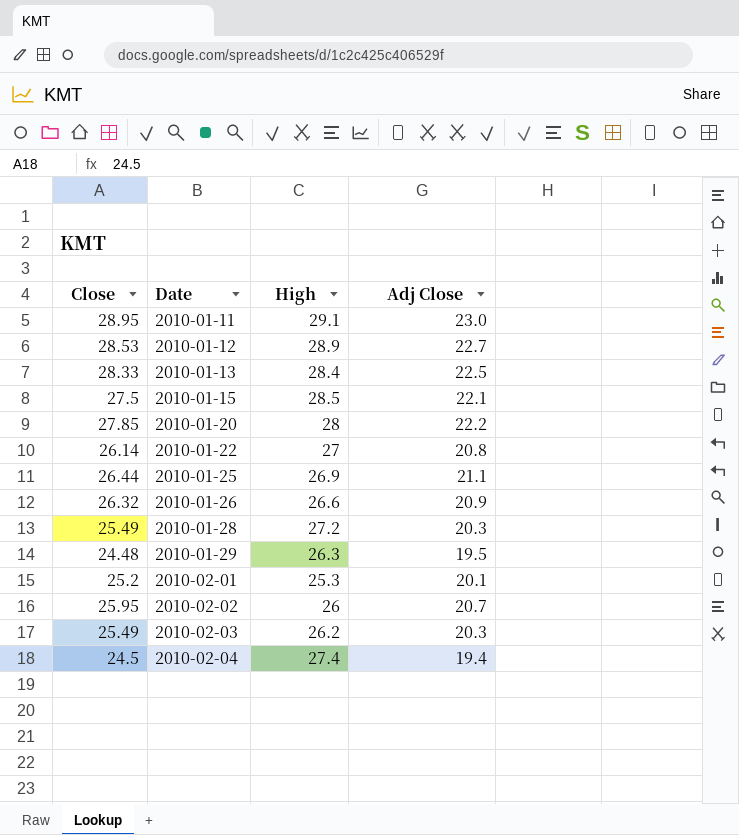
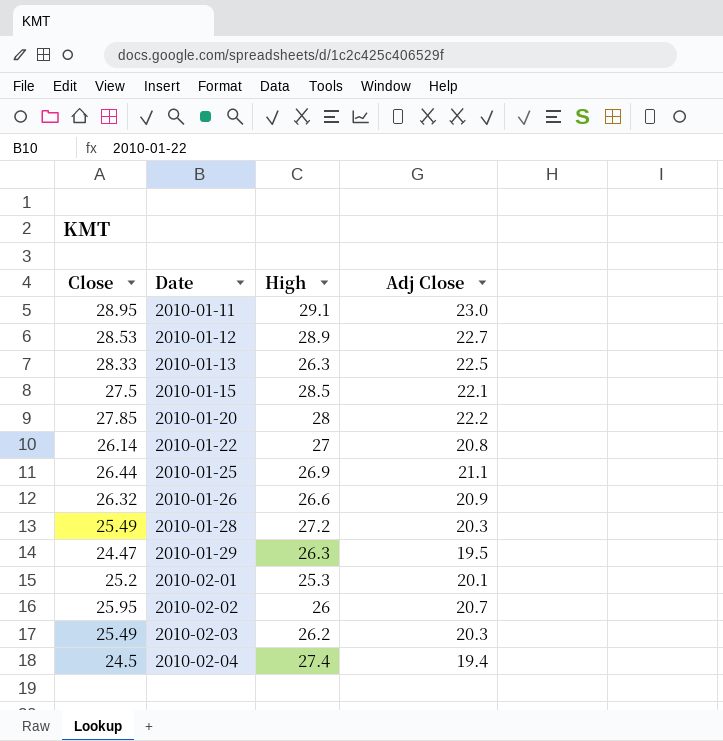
2010-01-13 | High: 28.4 -> 26.3
2010-01-29 | Close: 24.48 -> 24.47

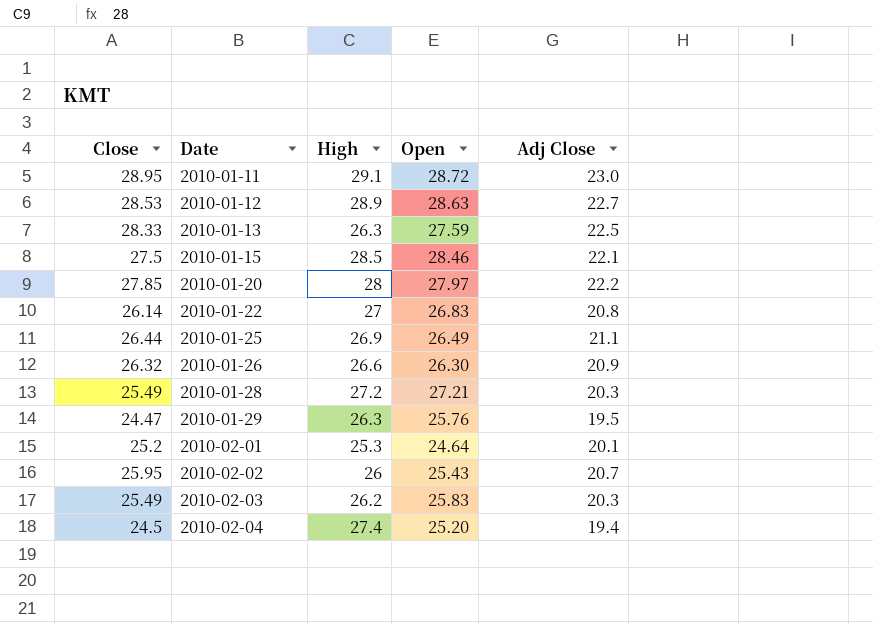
column Open | position: none -> 4

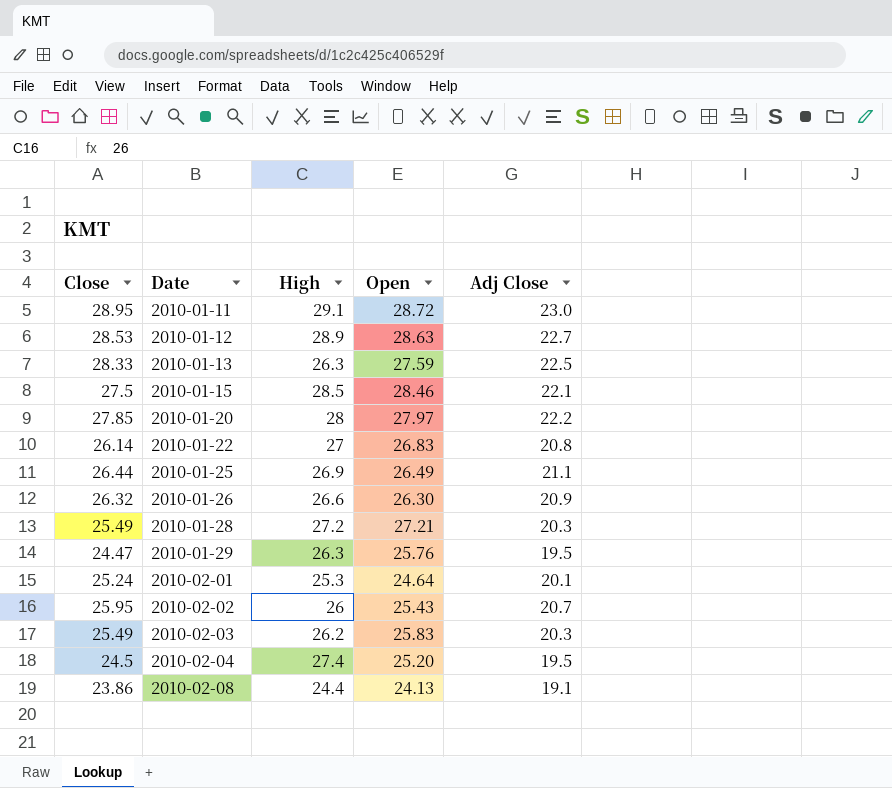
2010-02-01 | Close: 25.2 -> 25.24
2010-02-04 | Adj Close: 19.4 -> 19.5
row 2010-02-08: none -> 23.86 | 24.4 | 24.13 | 19.1

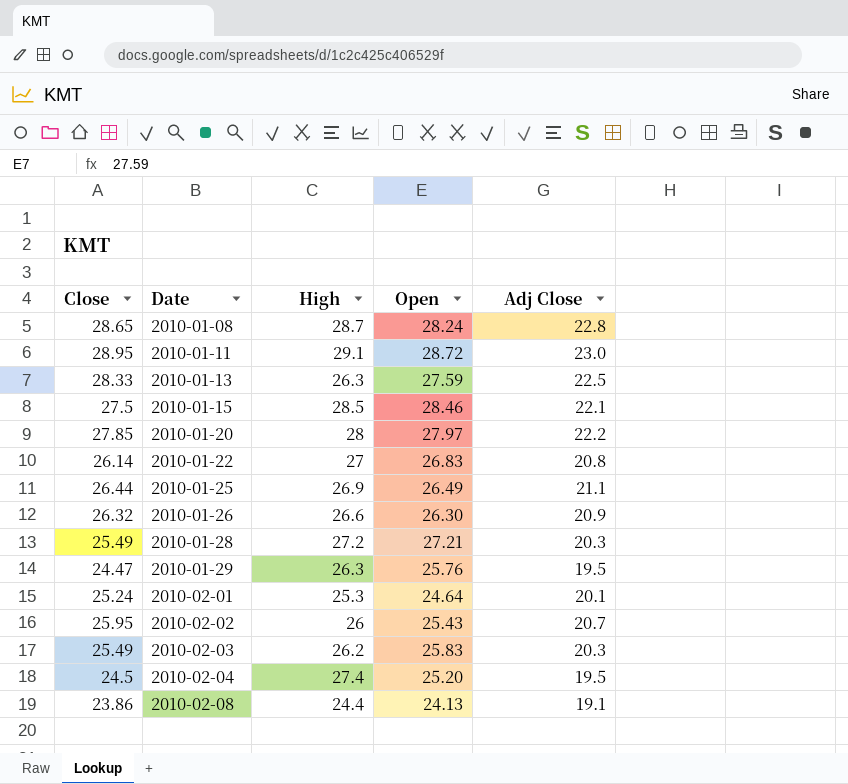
row 2010-01-12: 28.53 | 28.9 | 28.63 | 22.7 -> none
row 2010-01-08: none -> 28.65 | 28.7 | 28.24 | 22.8

